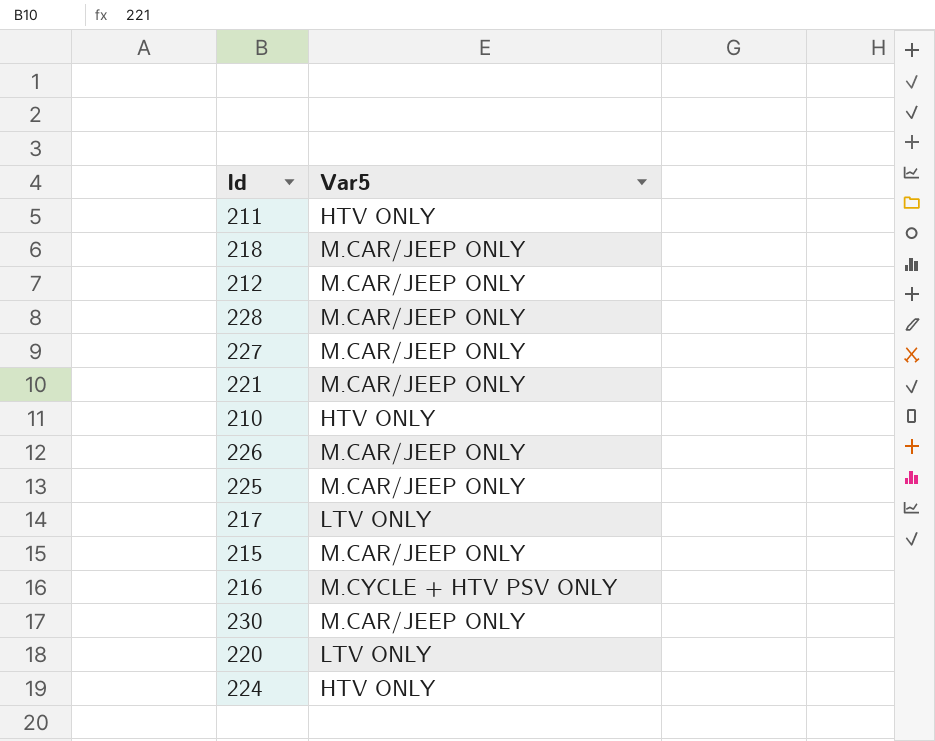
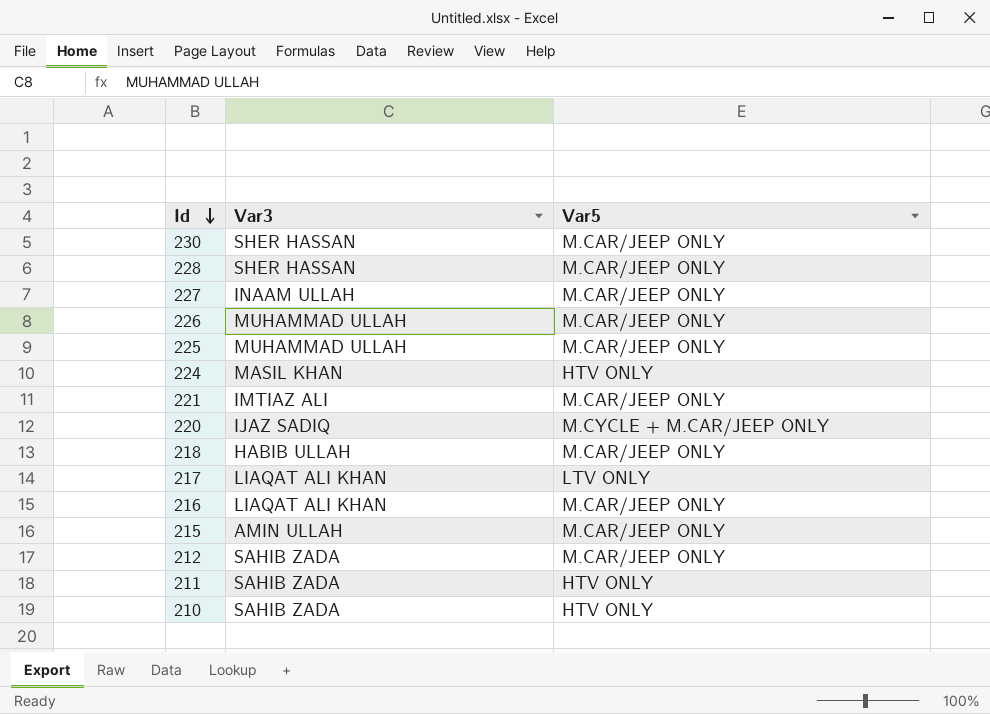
row order: none -> Id descending
column Var3 | position: none -> 2
220 | Var5: LTV ONLY -> M.CYCLE + M.CAR/JEEP ONLY
216 | Var5: M.CYCLE + HTV PSV ONLY -> M.CAR/JEEP ONLY

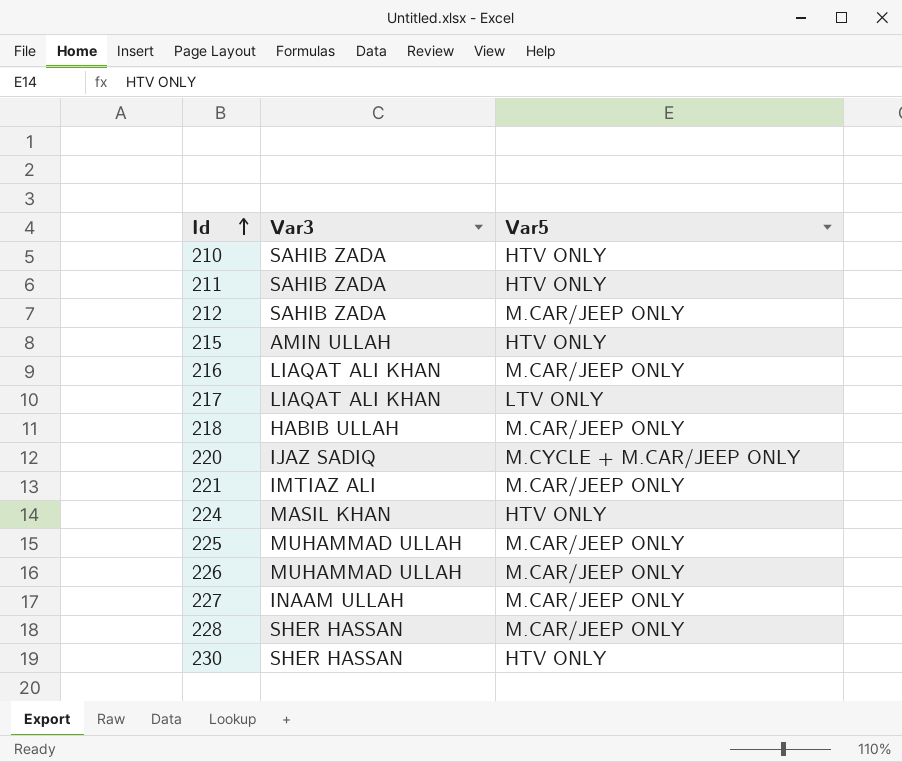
row order: Id descending -> Id ascending
215 | Var5: M.CAR/JEEP ONLY -> HTV ONLY
230 | Var5: M.CAR/JEEP ONLY -> HTV ONLY

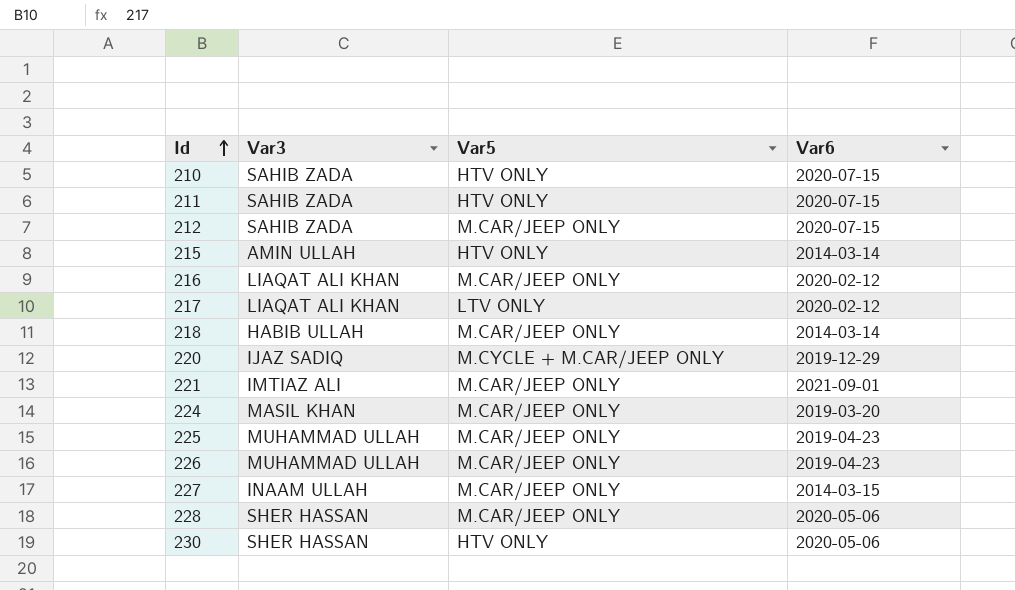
column Var6 | position: none -> 4
224 | Var5: HTV ONLY -> M.CAR/JEEP ONLY

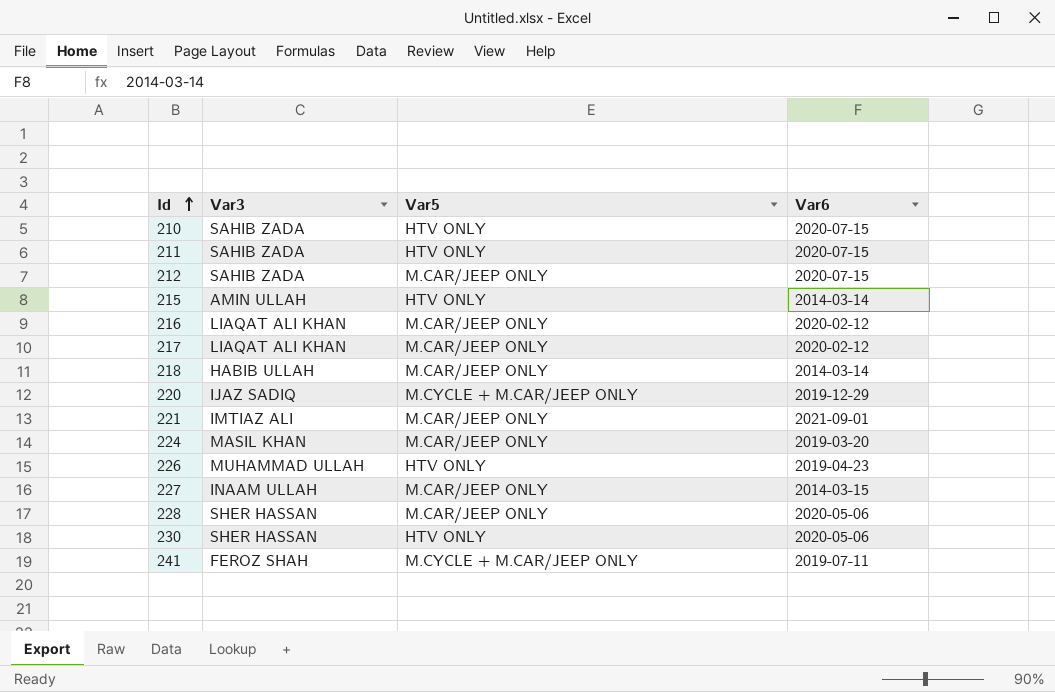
row 225: MUHAMMAD ULLAH | M.CAR/JEEP ONLY | 2019-04-23 -> none
217 | Var5: LTV ONLY -> M.CAR/JEEP ONLY
226 | Var5: M.CAR/JEEP ONLY -> HTV ONLY
row 241: none -> FEROZ SHAH | M.CYCLE + M.CAR/JEEP ONLY | 2019-07-11

